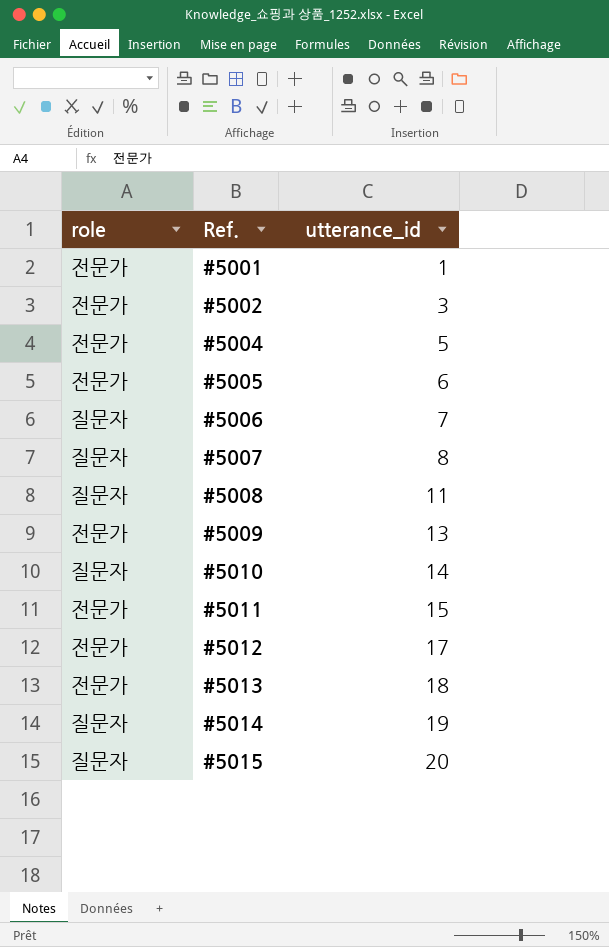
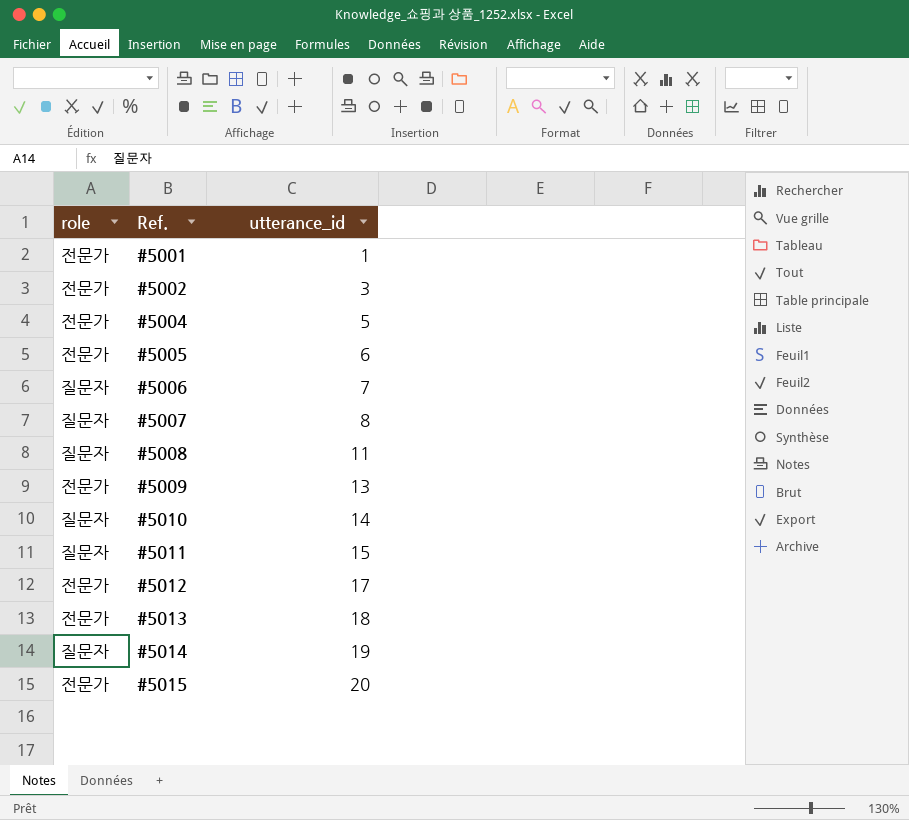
#5011 | role: 전문가 -> 질문자
#5015 | role: 질문자 -> 전문가

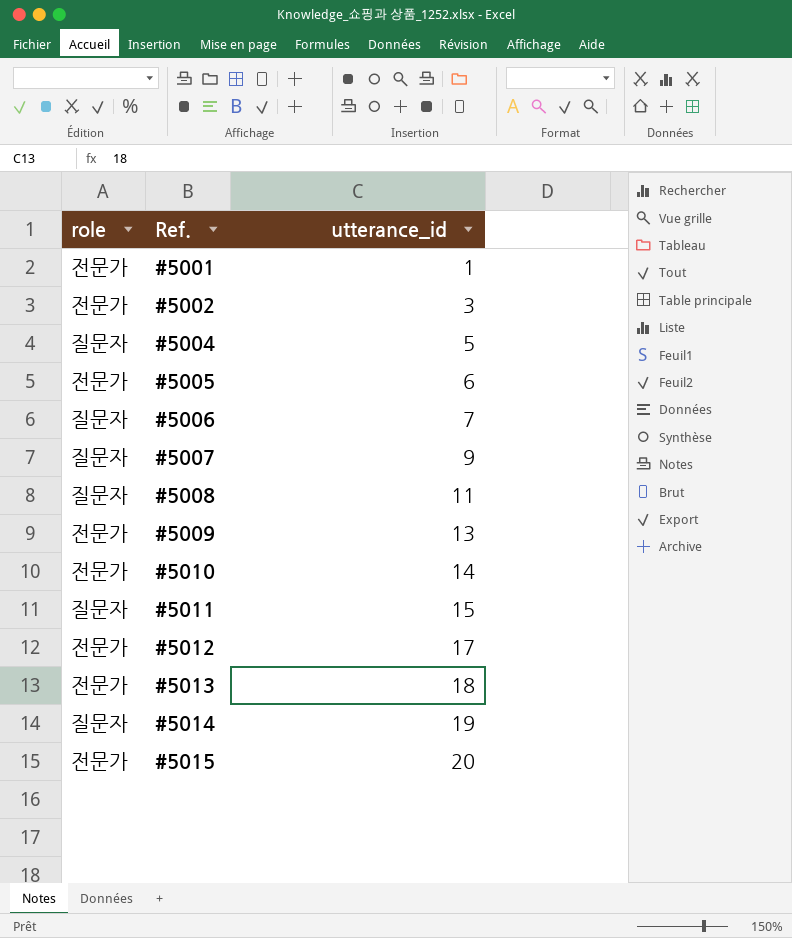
#5004 | role: 전문가 -> 질문자
#5007 | utterance_id: 8 -> 9
#5010 | role: 질문자 -> 전문가

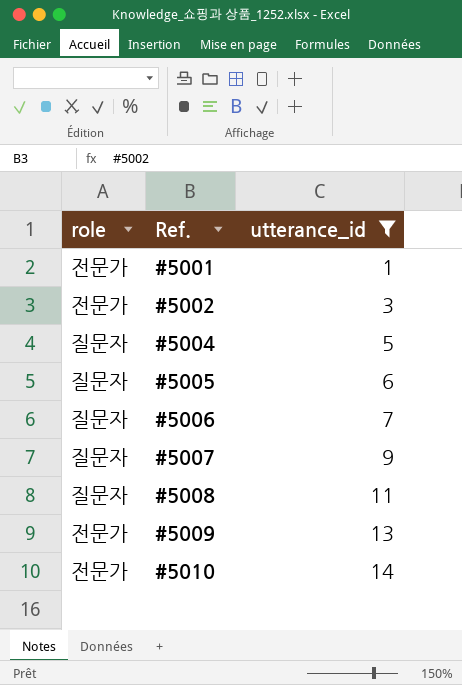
filter: none -> utterance_id <= 14
#5005 | role: 전문가 -> 질문자

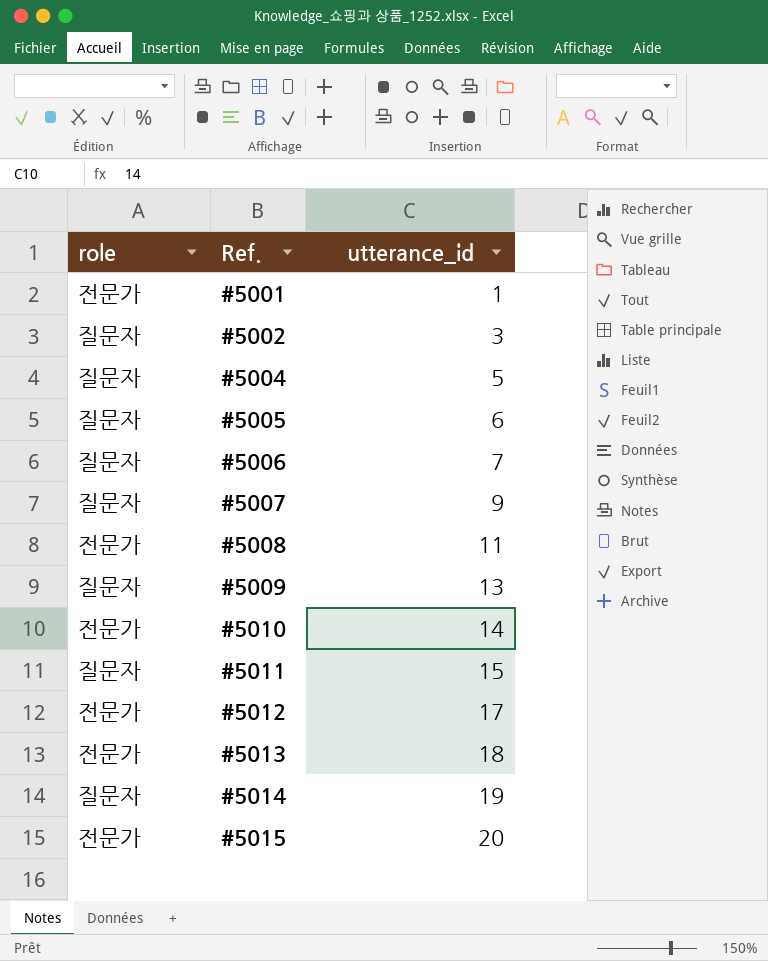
filter: utterance_id <= 14 -> none
#5002 | role: 전문가 -> 질문자
#5008 | role: 질문자 -> 전문가
#5009 | role: 전문가 -> 질문자

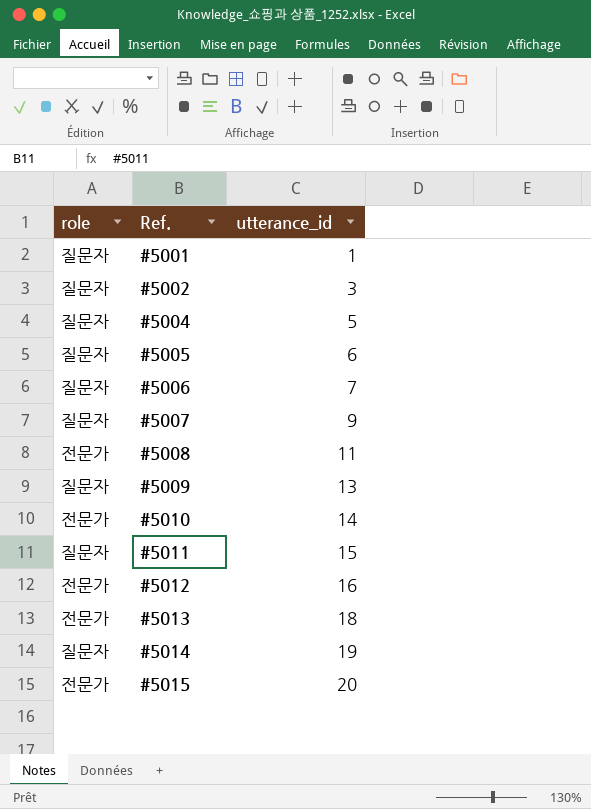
#5001 | role: 전문가 -> 질문자
#5012 | utterance_id: 17 -> 16

